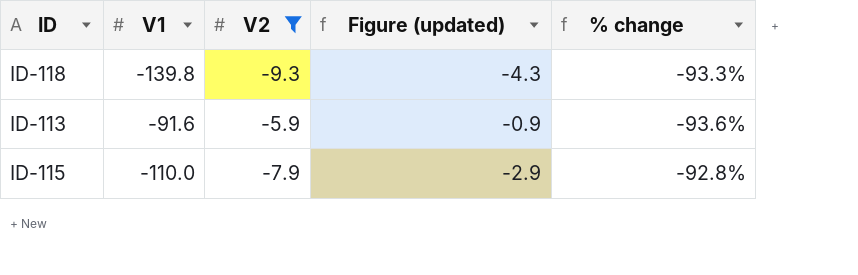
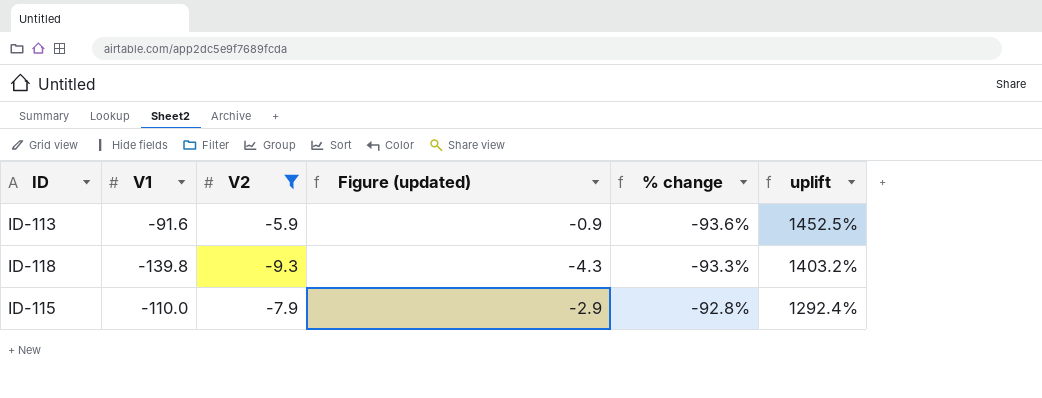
row order: none -> % change ascending
column uplift | formula: none -> ([V1] - [V2]) / [V2]

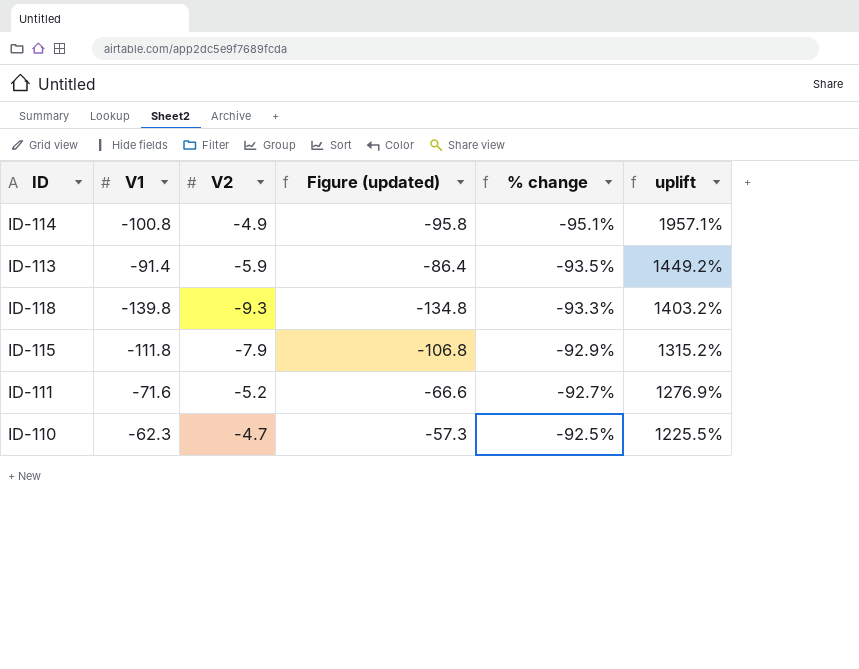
filter: V2 <= -5.9 -> none
column Figure (updated) | formula: [V2] + 5 -> [V1] + 5
ID-113 | V1: -91.6 -> -91.4
ID-113 | % change: -93.6% -> -93.5%
ID-113 | uplift: 1452.5% -> 1449.2%
ID-115 | V1: -110.0 -> -111.8
ID-115 | % change: -92.8% -> -92.9%
ID-115 | uplift: 1292.4% -> 1315.2%

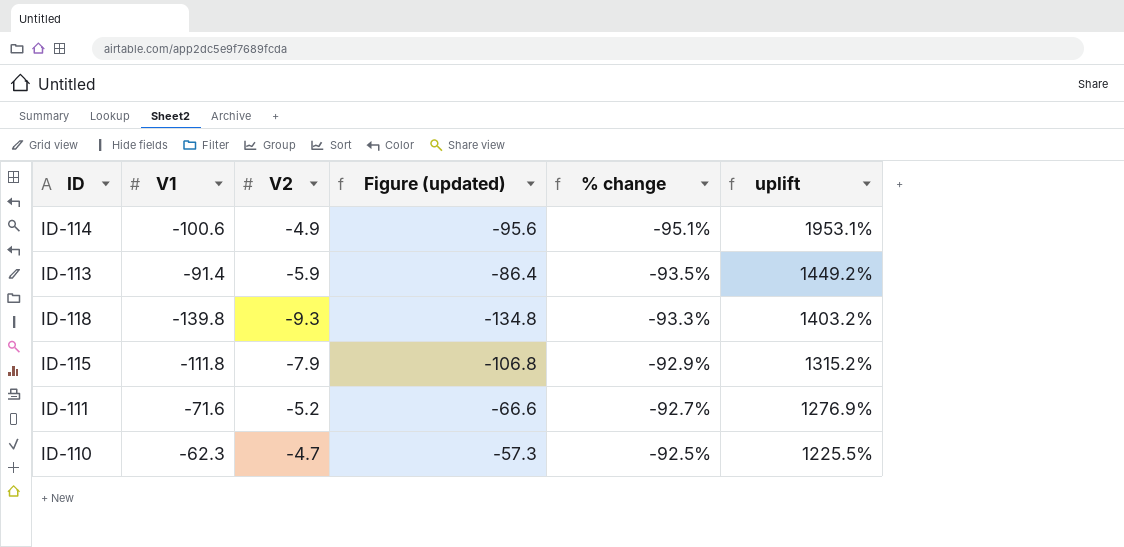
ID-114 | V1: -100.8 -> -100.6
ID-114 | Figure (updated): -95.8 -> -95.6
ID-114 | uplift: 1957.1% -> 1953.1%

